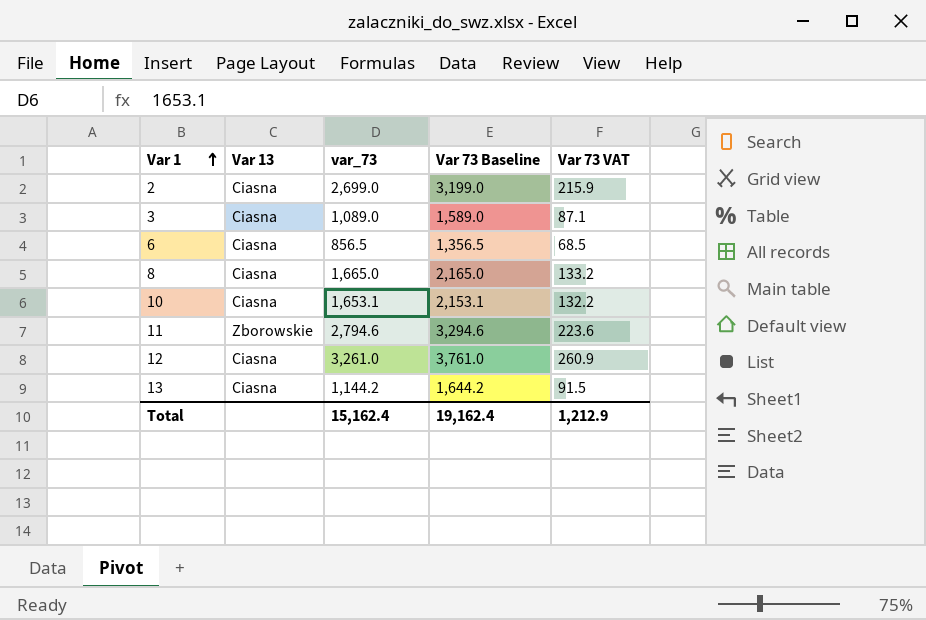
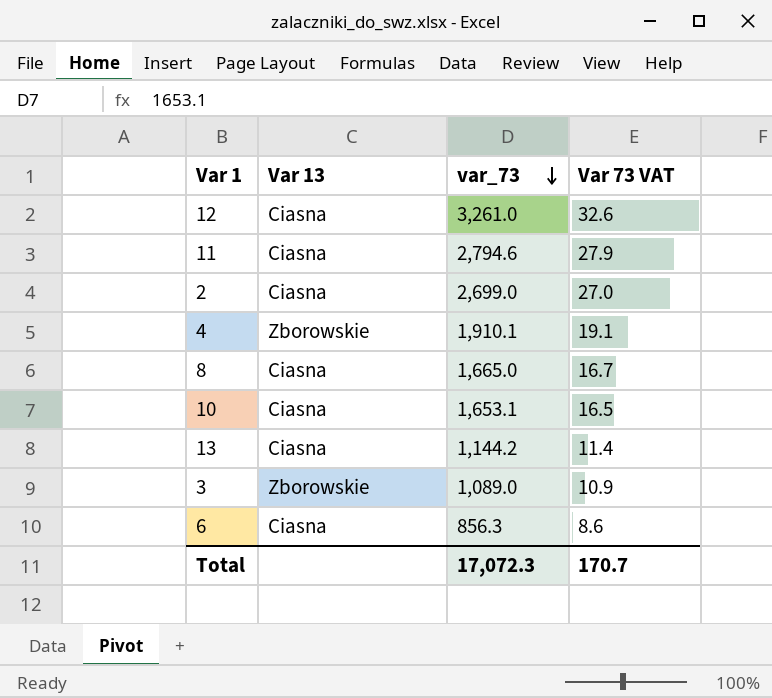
row order: Var 1 ascending -> var_73 descending
column Var 73 Baseline | formula: [var_73] + 500 -> none
column Var 73 VAT | formula: [var_73] * 0.08 -> [var_73] * 0.01
11 | Var 13: Zborowskie -> Ciasna
row 4: none -> Zborowskie | 1,910.1 | 19.1
3 | Var 13: Ciasna -> Zborowskie
6 | var_73: 856.5 -> 856.3
Total | var_73: 15,162.4 -> 17,072.3
Total | Var 73 VAT: 1,212.9 -> 170.7

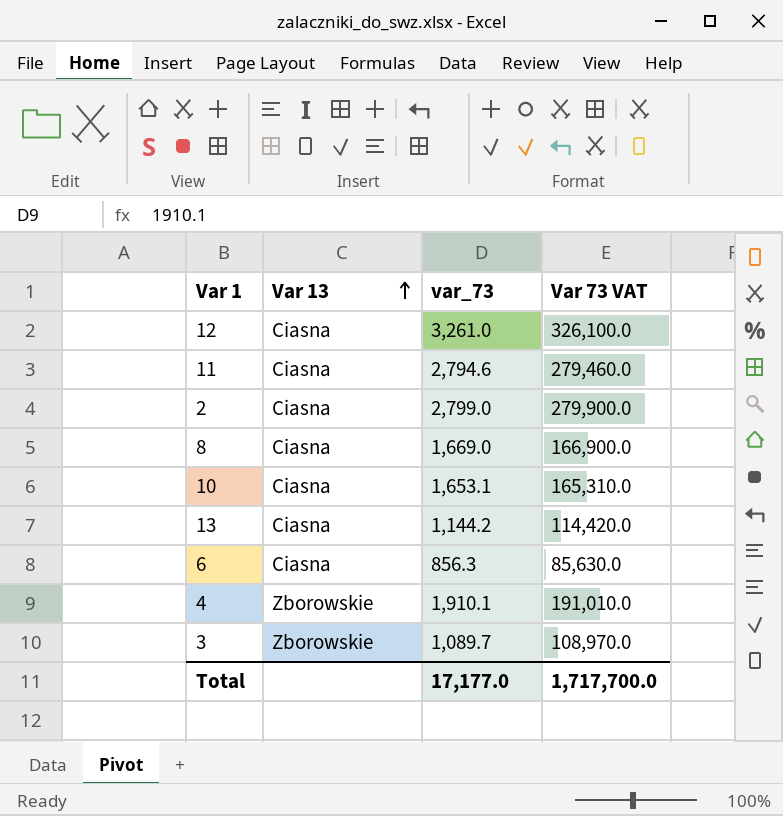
row order: var_73 descending -> Var 13 ascending
column Var 73 VAT | formula: [var_73] * 0.01 -> [var_73] * 100
2 | var_73: 2,699.0 -> 2,799.0
8 | var_73: 1,665.0 -> 1,669.0
3 | var_73: 1,089.0 -> 1,089.7
Total | var_73: 17,072.3 -> 17,177.0
Total | Var 73 VAT: 170.7 -> 1,717,700.0

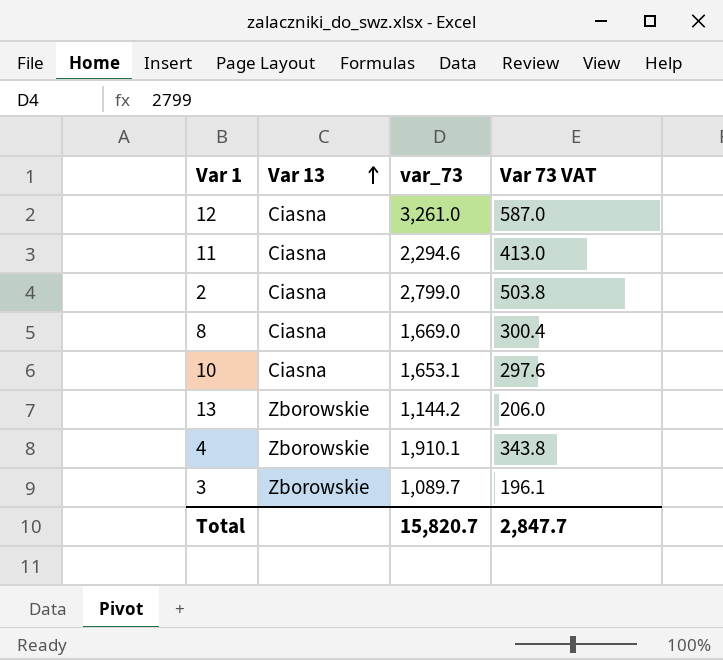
column Var 73 VAT | formula: [var_73] * 100 -> [var_73] * 0.18
row 6: Ciasna | 856.3 | 85,630.0 -> none
11 | var_73: 2,794.6 -> 2,294.6
13 | Var 13: Ciasna -> Zborowskie
Total | var_73: 17,177.0 -> 15,820.7
Total | Var 73 VAT: 1,717,700.0 -> 2,847.7

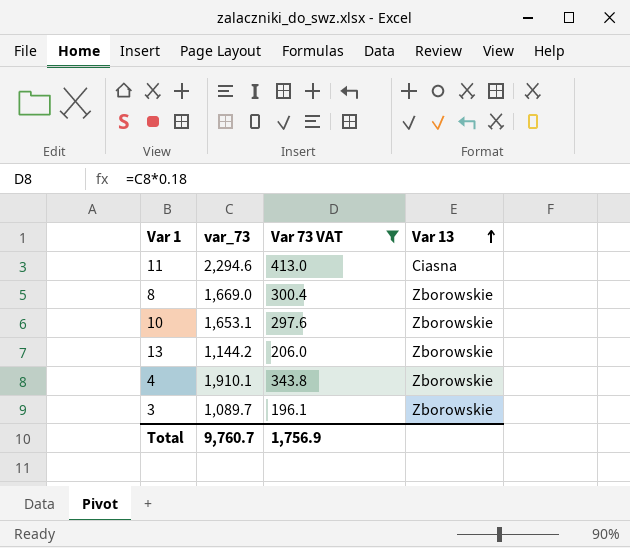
filter: none -> Var 73 VAT <= 413.0
column Var 13 | position: 2 -> 4
8 | Var 13: Ciasna -> Zborowskie
10 | Var 13: Ciasna -> Zborowskie
Total | var_73: 15,820.7 -> 9,760.7
Total | Var 73 VAT: 2,847.7 -> 1,756.9

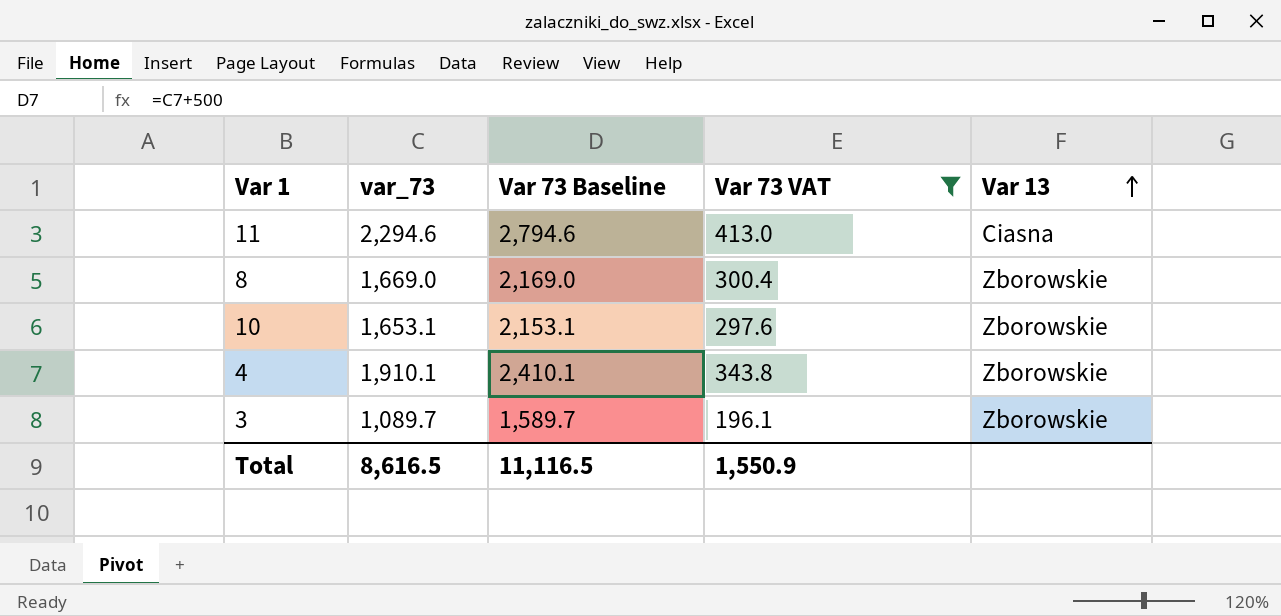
column Var 73 Baseline | formula: none -> [var_73] + 500
row 13: 1,144.2 | 206.0 | Zborowskie -> none
Total | var_73: 9,760.7 -> 8,616.5
Total | Var 73 VAT: 1,756.9 -> 1,550.9

